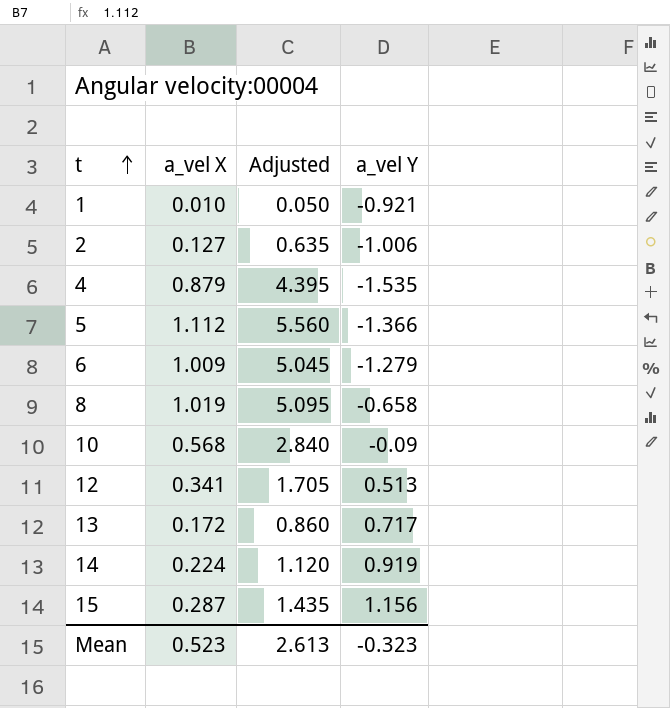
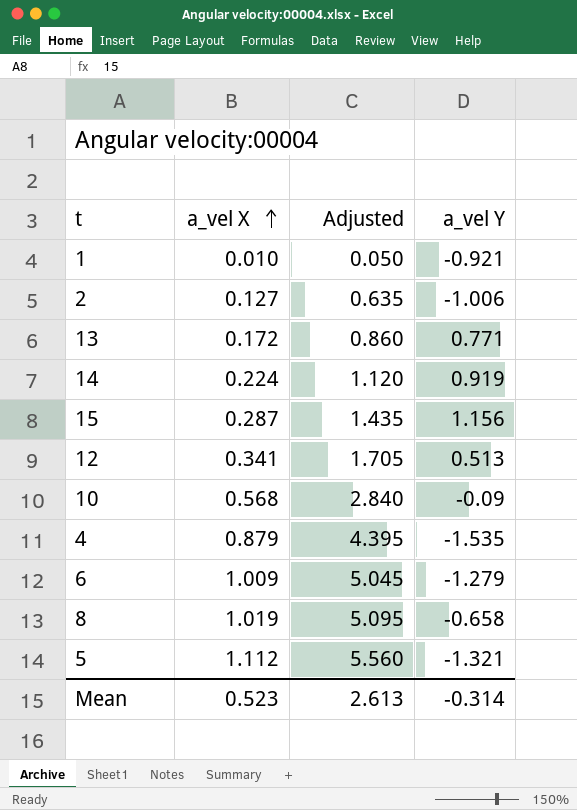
row order: t ascending -> a_vel X ascending
13 | a_vel Y: 0.717 -> 0.771
5 | a_vel Y: -1.366 -> -1.321
Mean | a_vel Y: -0.323 -> -0.314

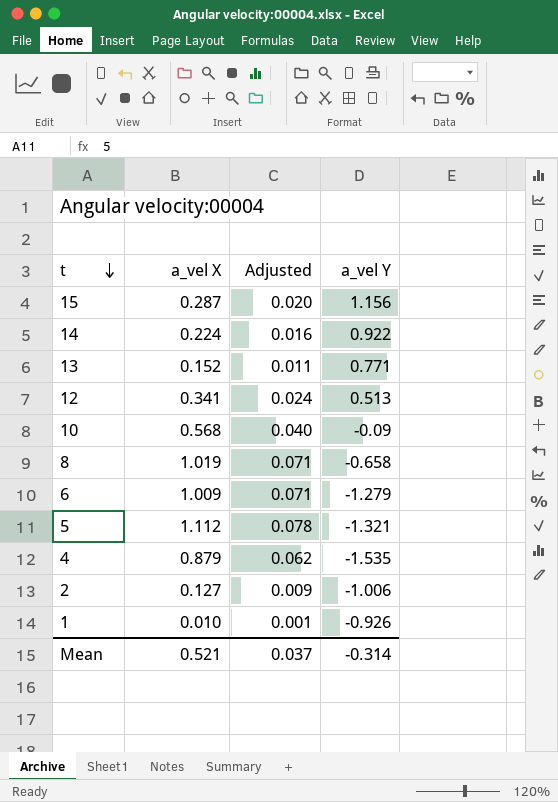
row order: a_vel X ascending -> t descending
column Adjusted | formula: [a_vel X] * 5 -> [a_vel X] * 0.07
14 | a_vel Y: 0.919 -> 0.922
13 | a_vel X: 0.172 -> 0.152
1 | a_vel Y: -0.921 -> -0.926
Mean | a_vel X: 0.523 -> 0.521
Mean | Adjusted: 2.613 -> 0.037

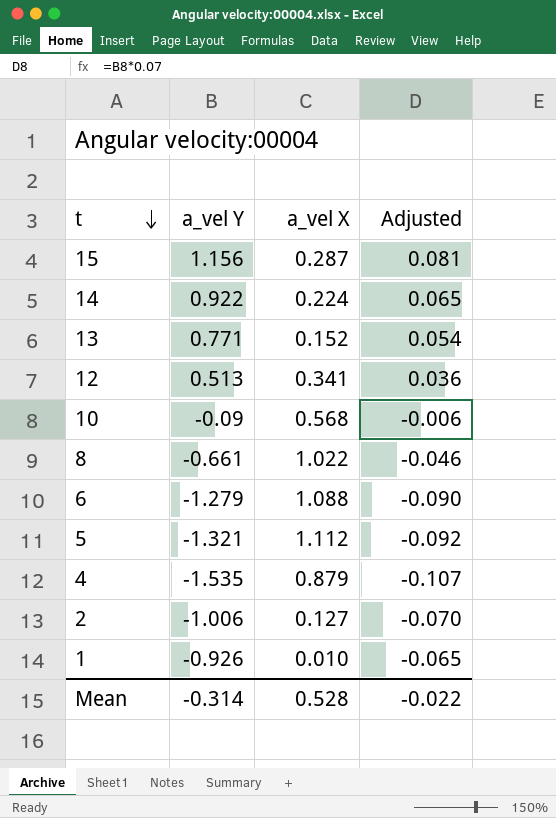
column a_vel Y | position: 4 -> 2
column Adjusted | formula: [a_vel X] * 0.07 -> [a_vel Y] * 0.07
8 | a_vel Y: -0.658 -> -0.661
8 | a_vel X: 1.019 -> 1.022
6 | a_vel X: 1.009 -> 1.088
Mean | a_vel X: 0.521 -> 0.528
Mean | Adjusted: 0.037 -> -0.022

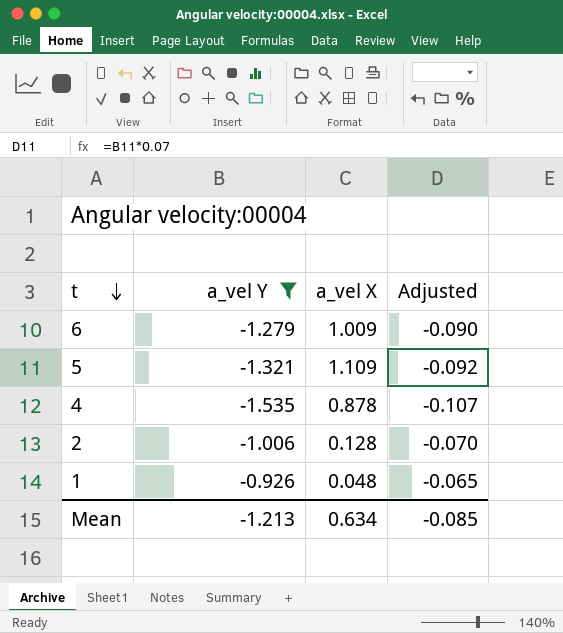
filter: none -> a_vel Y <= -0.926
6 | a_vel X: 1.088 -> 1.009
5 | a_vel X: 1.112 -> 1.109
4 | a_vel X: 0.879 -> 0.878
2 | a_vel X: 0.127 -> 0.128
1 | a_vel X: 0.010 -> 0.048
Mean | a_vel Y: -0.314 -> -1.213
Mean | a_vel X: 0.528 -> 0.634
Mean | Adjusted: -0.022 -> -0.085

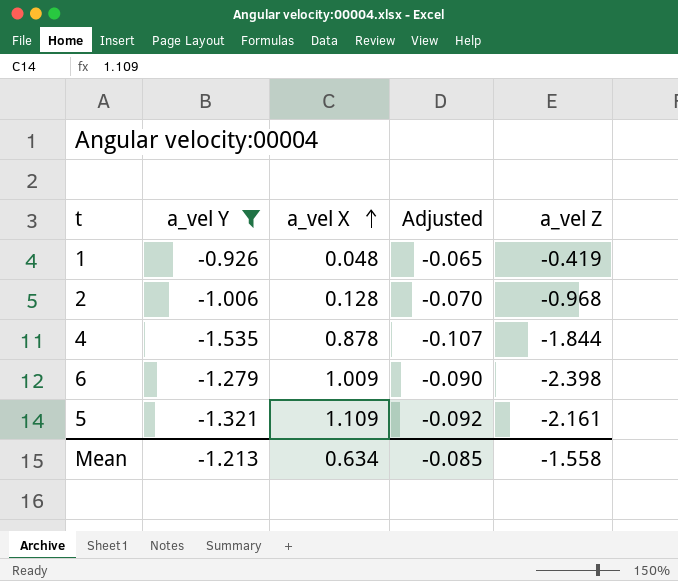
row order: t descending -> a_vel X ascending
column a_vel Z | position: none -> 5

